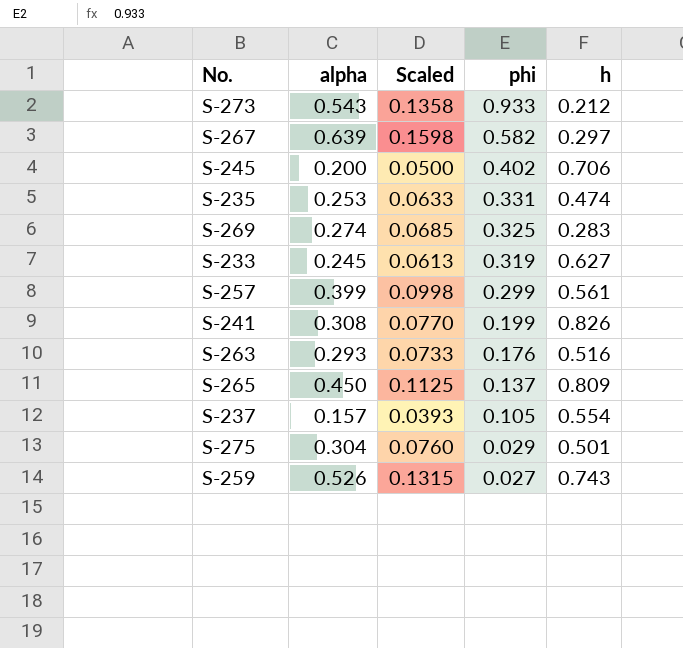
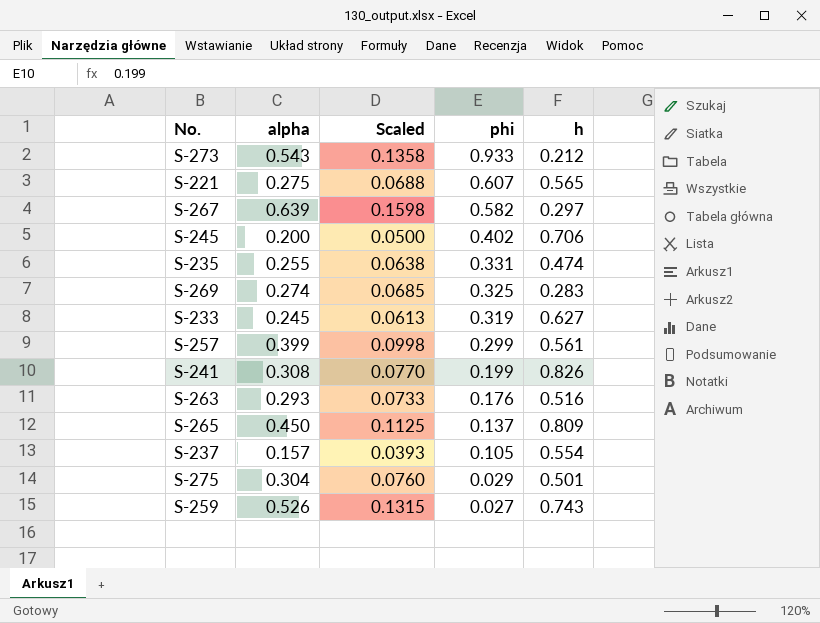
row S-221: none -> 0.275 | 0.0688 | 0.607 | 0.565
S-235 | alpha: 0.253 -> 0.255
S-235 | Scaled: 0.0633 -> 0.0638

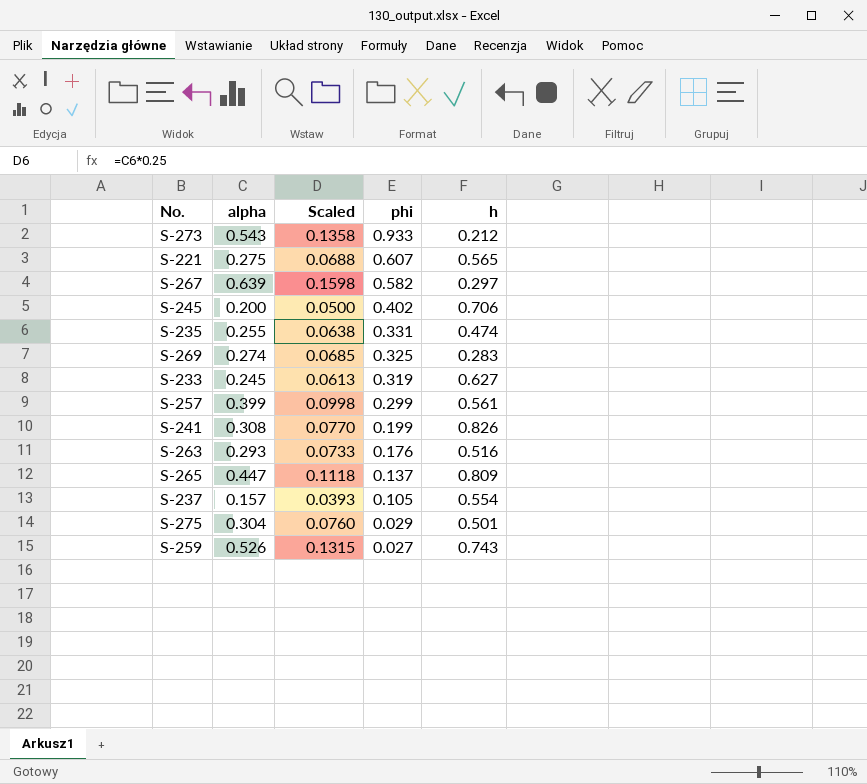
S-265 | alpha: 0.450 -> 0.447
S-265 | Scaled: 0.1125 -> 0.1118

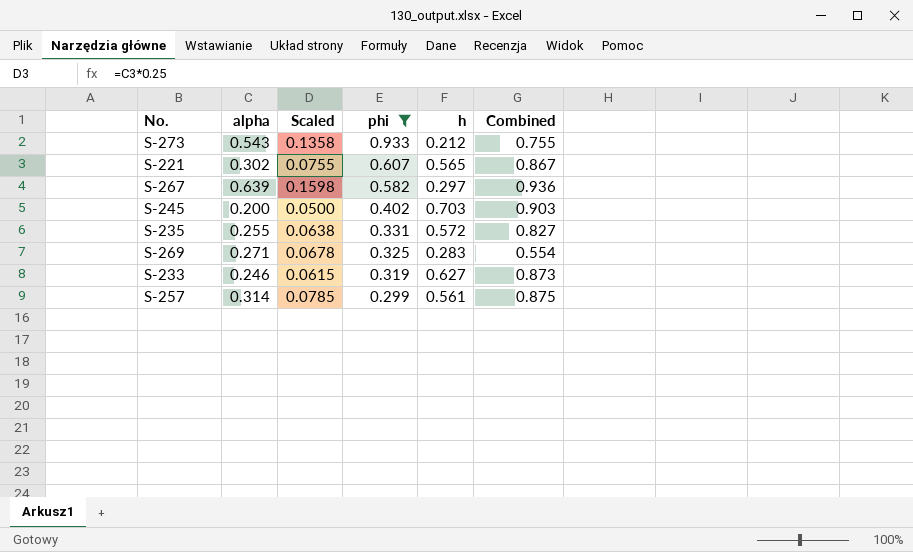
filter: none -> phi >= 0.299
column Combined | formula: none -> [alpha] + [h]
S-221 | alpha: 0.275 -> 0.302
S-221 | Scaled: 0.0688 -> 0.0755
S-245 | h: 0.706 -> 0.703
S-235 | h: 0.474 -> 0.572
S-269 | alpha: 0.274 -> 0.271
S-269 | Scaled: 0.0685 -> 0.0678
S-233 | alpha: 0.245 -> 0.246
S-233 | Scaled: 0.0613 -> 0.0615
S-257 | alpha: 0.399 -> 0.314
S-257 | Scaled: 0.0998 -> 0.0785

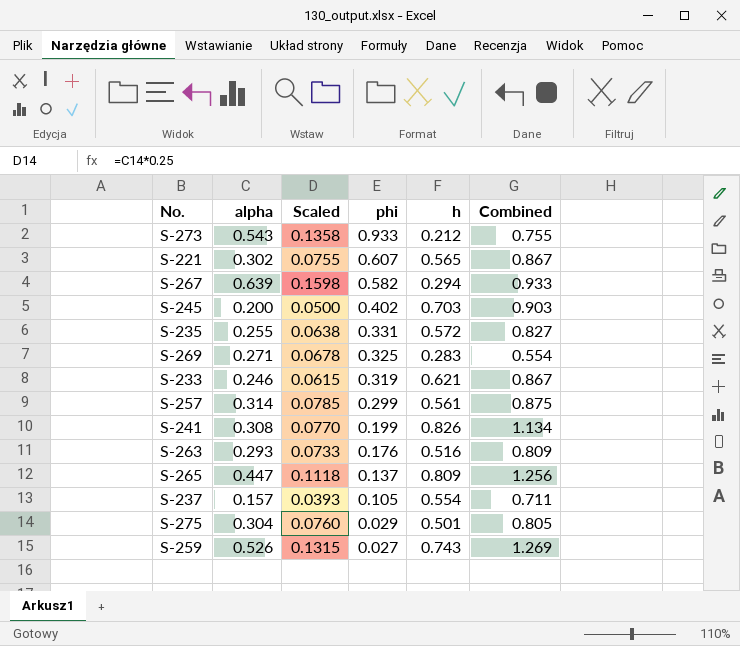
filter: phi >= 0.299 -> none
S-267 | h: 0.297 -> 0.294
S-267 | Combined: 0.936 -> 0.933
S-233 | h: 0.627 -> 0.621
S-233 | Combined: 0.873 -> 0.867

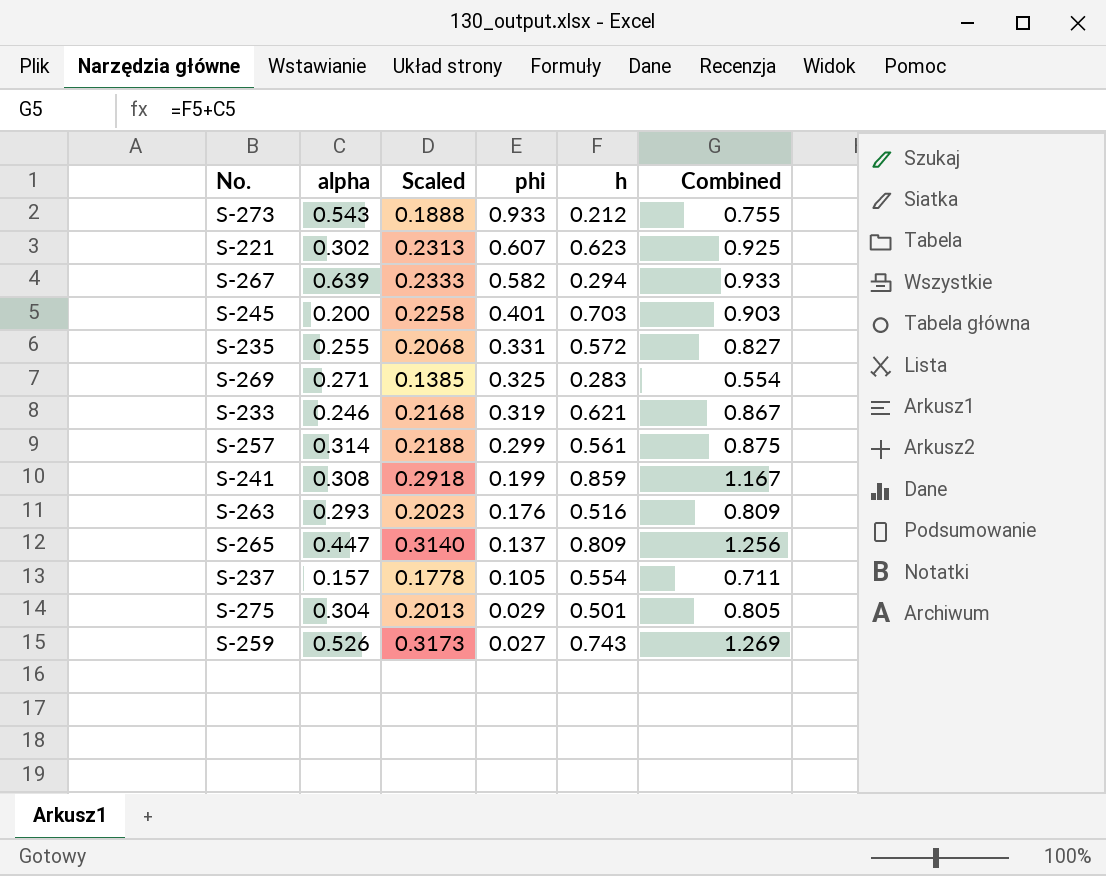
column Scaled | formula: [alpha] * 0.25 -> [Combined] * 0.25
S-221 | h: 0.565 -> 0.623
S-221 | Combined: 0.867 -> 0.925
S-245 | phi: 0.402 -> 0.401
S-241 | h: 0.826 -> 0.859
S-241 | Combined: 1.134 -> 1.167

